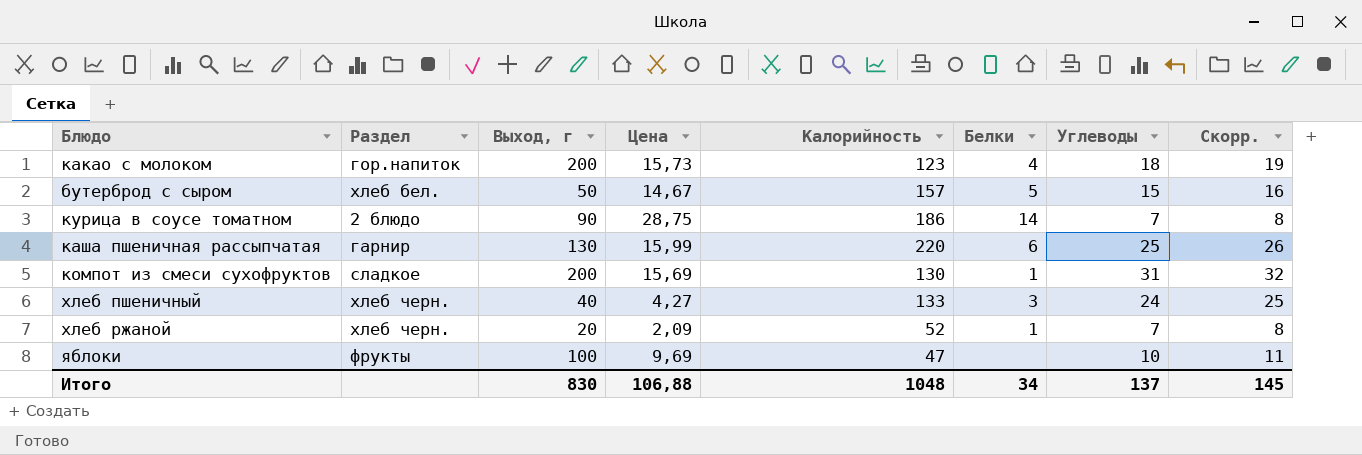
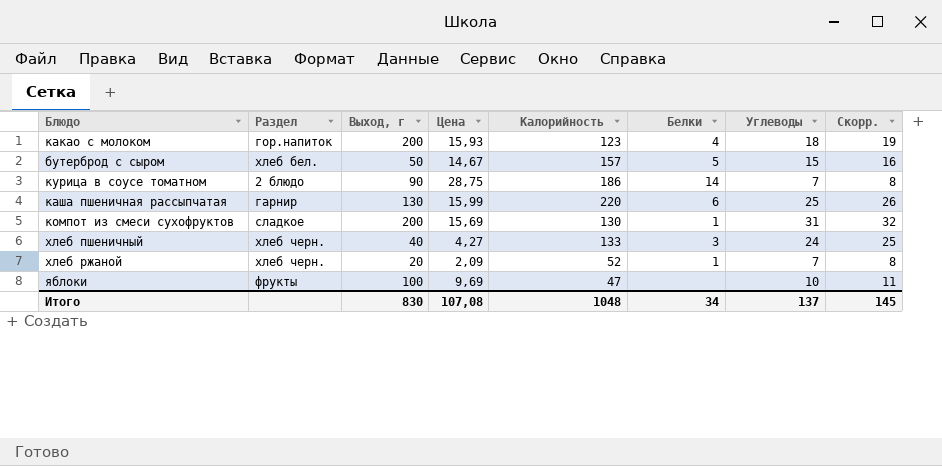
какао с молоком | Цена: 15,73 -> 15,93
Итого | Цена: 106,88 -> 107,08

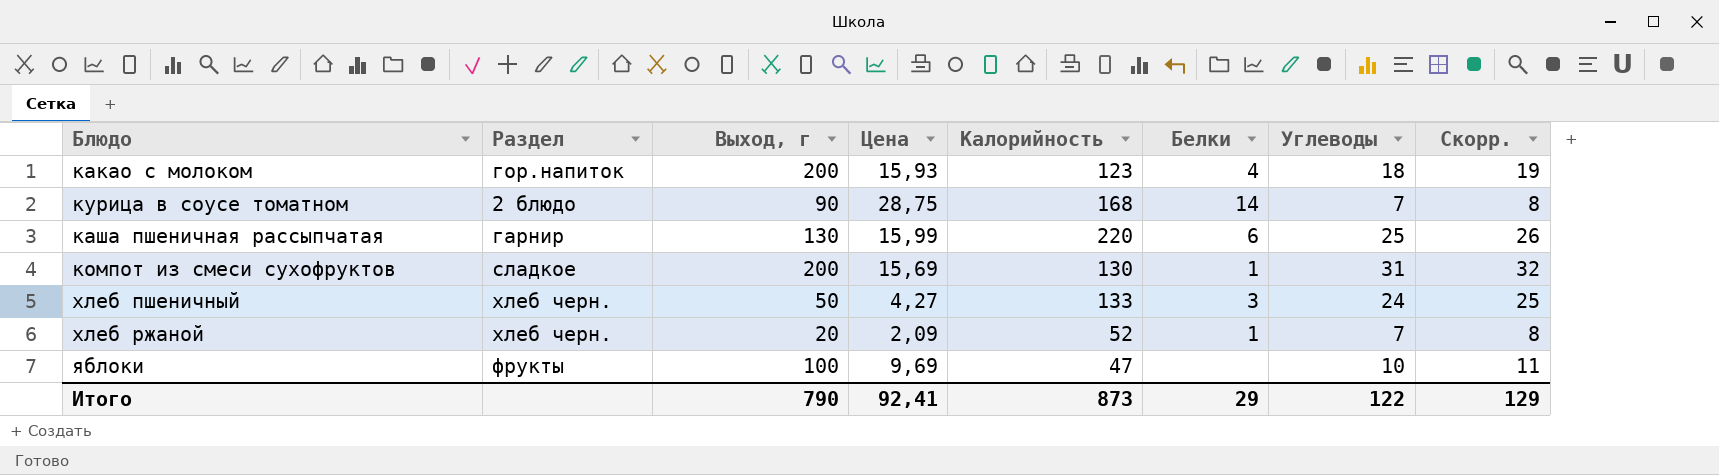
row бутерброд с сыром: хлеб бел. | 50 | 14,67 | 157 | 5 | 15 | 16 -> none
курица в соусе томатном | Калорийность: 186 -> 168
хлеб пшеничный | Выход, г: 40 -> 50
Итого | Выход, г: 830 -> 790
Итого | Цена: 107,08 -> 92,41
Итого | Калорийность: 1048 -> 873
Итого | Белки: 34 -> 29
Итого | Углеводы: 137 -> 122
Итого | Скорр.: 145 -> 129

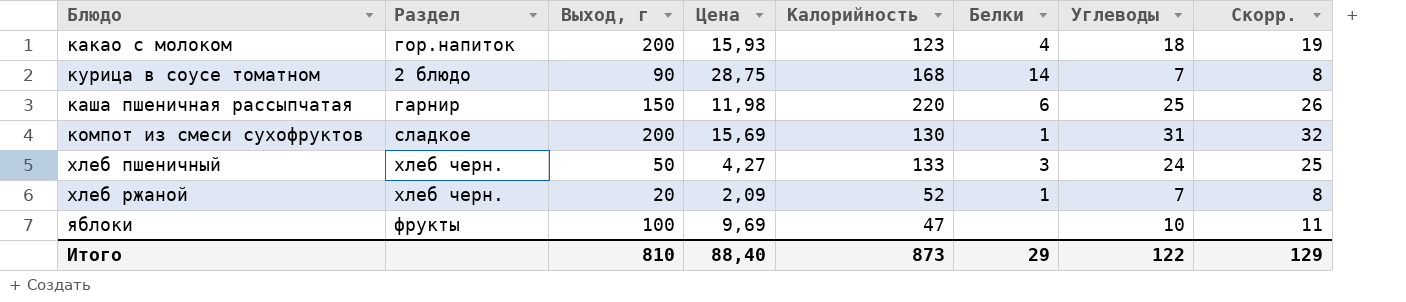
каша пшеничная рассыпчатая | Выход, г: 130 -> 150
каша пшеничная рассыпчатая | Цена: 15,99 -> 11,98
Итого | Выход, г: 790 -> 810
Итого | Цена: 92,41 -> 88,40

